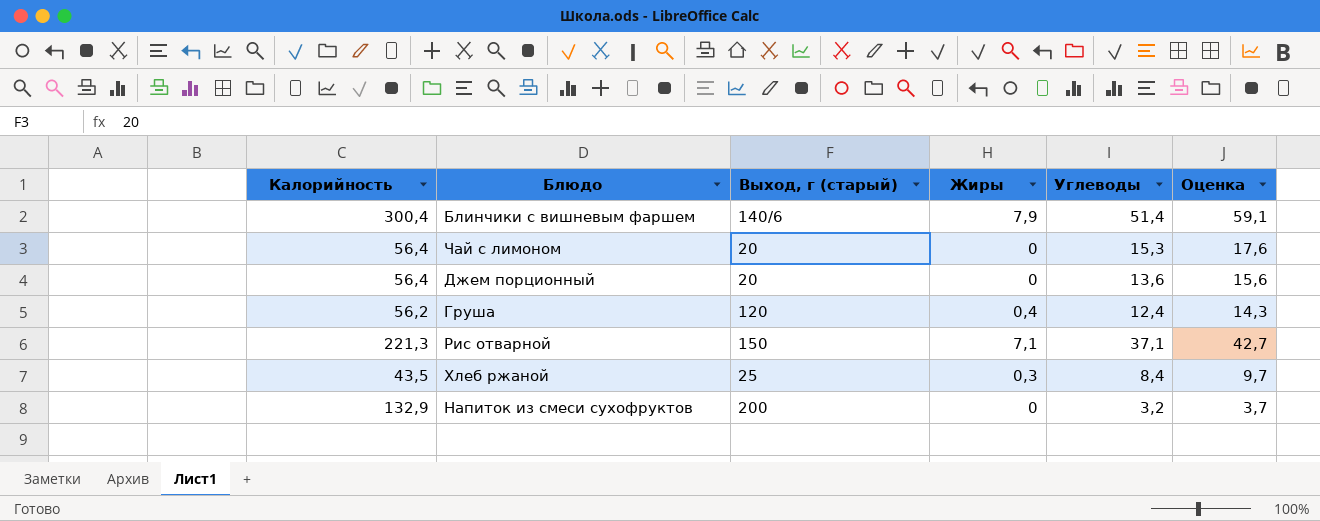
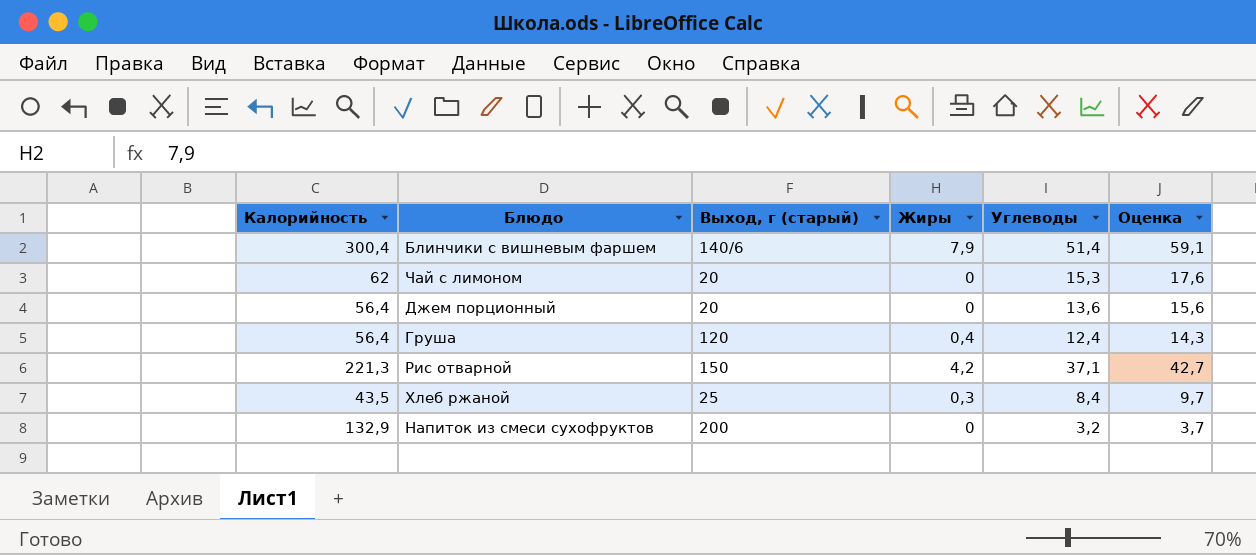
Чай с лимоном | Калорийность: 56,4 -> 62
Груша | Калорийность: 56,2 -> 56,4
Рис отварной | Жиры: 7,1 -> 4,2

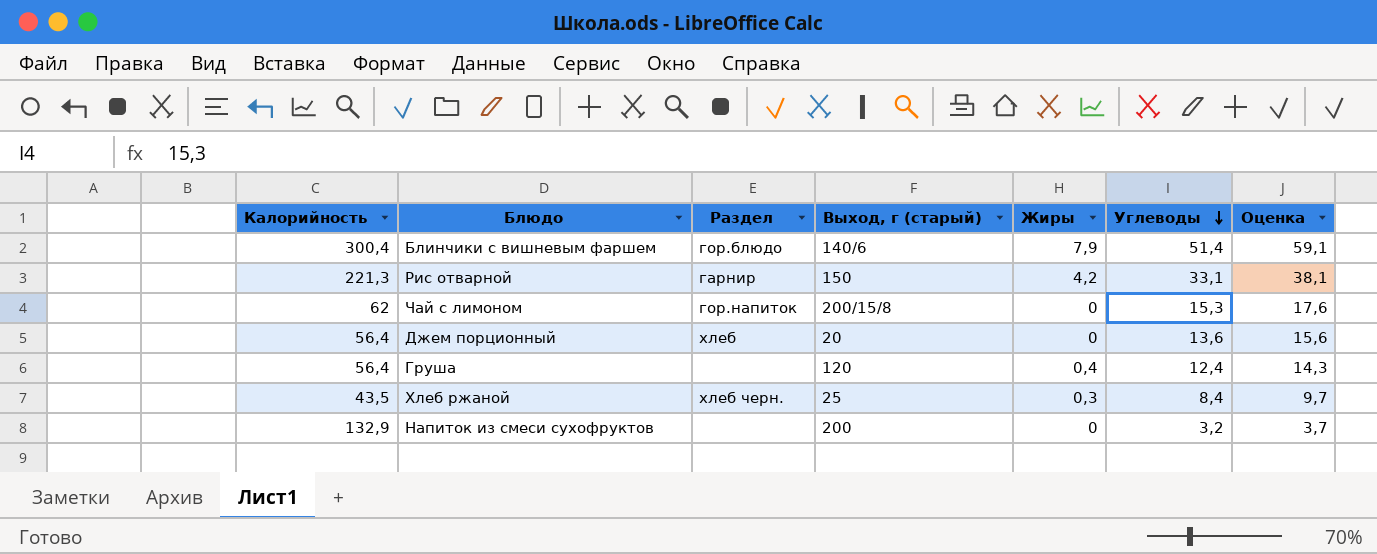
row order: none -> Углеводы descending
column Раздел | position: none -> 3
Рис отварной | Углеводы: 37,1 -> 33,1
Рис отварной | Оценка: 42,7 -> 38,1
Чай с лимоном | Выход, г (старый): 20 -> 200/15/8

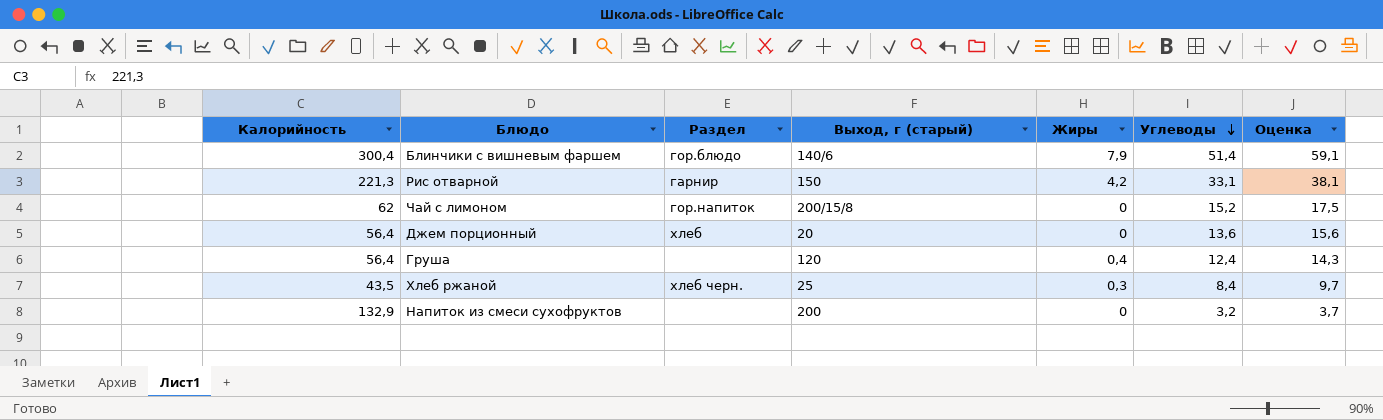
Чай с лимоном | Углеводы: 15,3 -> 15,2
Чай с лимоном | Оценка: 17,6 -> 17,5

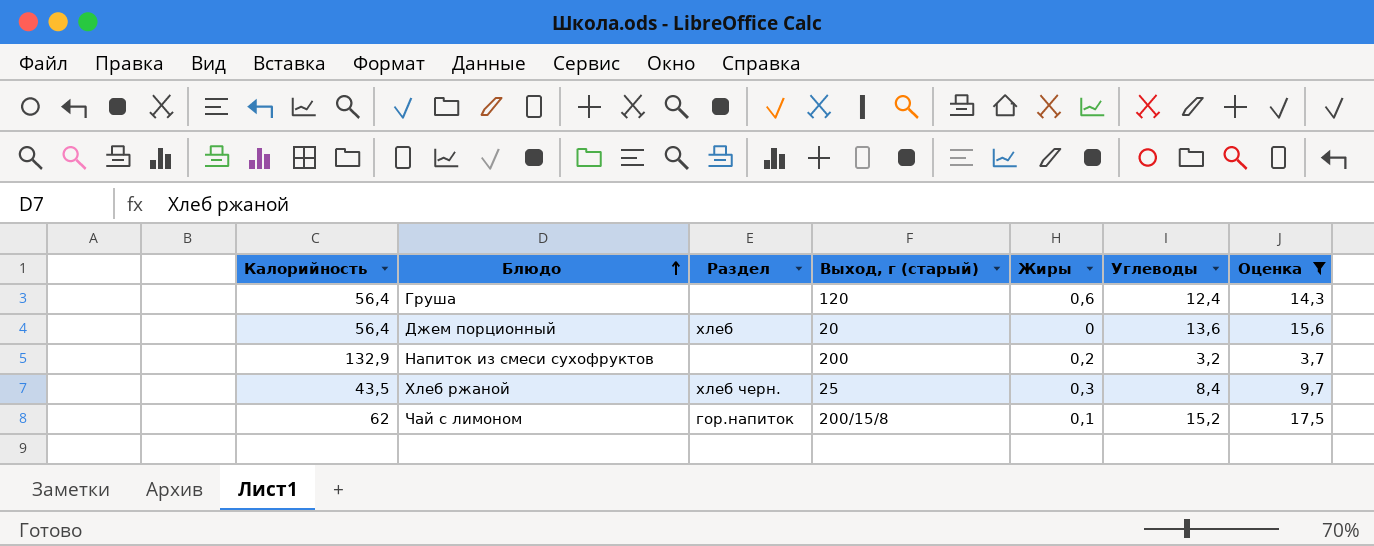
filter: none -> Оценка <= 17,5
row order: Углеводы descending -> Блюдо ascending
Груша | Жиры: 0,4 -> 0,6
Напиток из смеси сухофруктов | Жиры: 0 -> 0,2
Чай с лимоном | Жиры: 0 -> 0,1

